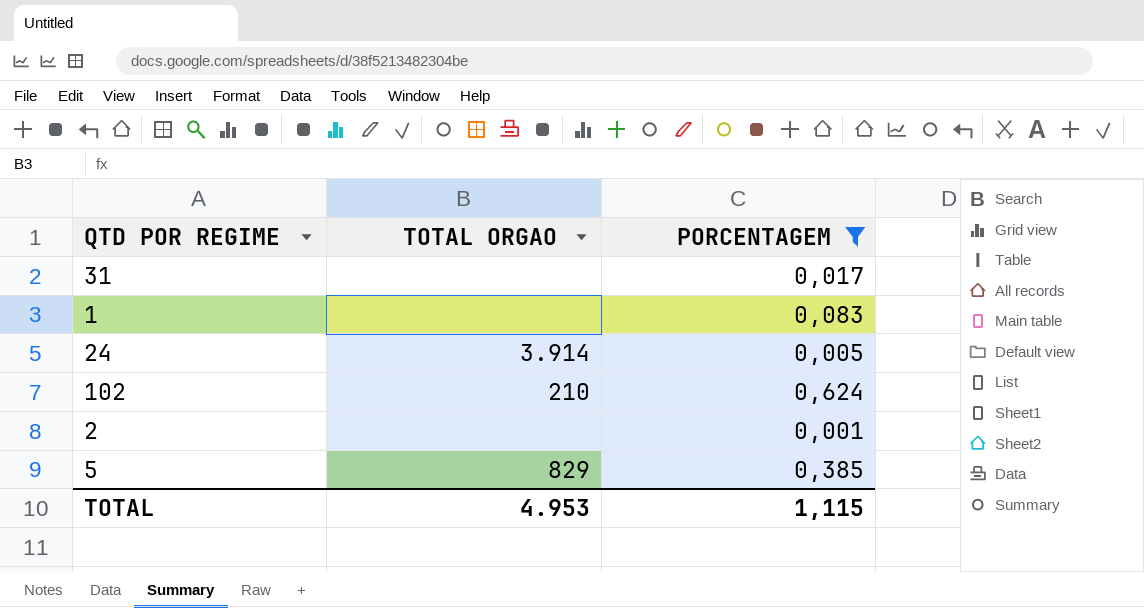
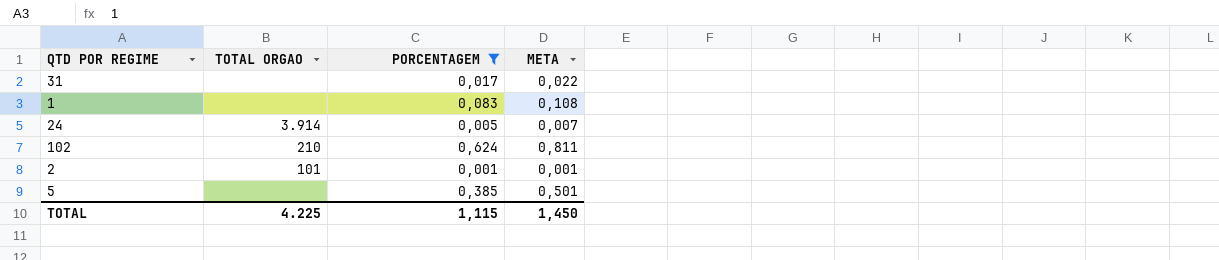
column META | formula: none -> [PORCENTAGEM] * 1,3
2 | TOTAL ORGAO: none -> 101
5 | TOTAL ORGAO: 829 -> none
TOTAL | TOTAL ORGAO: 4.953 -> 4.225

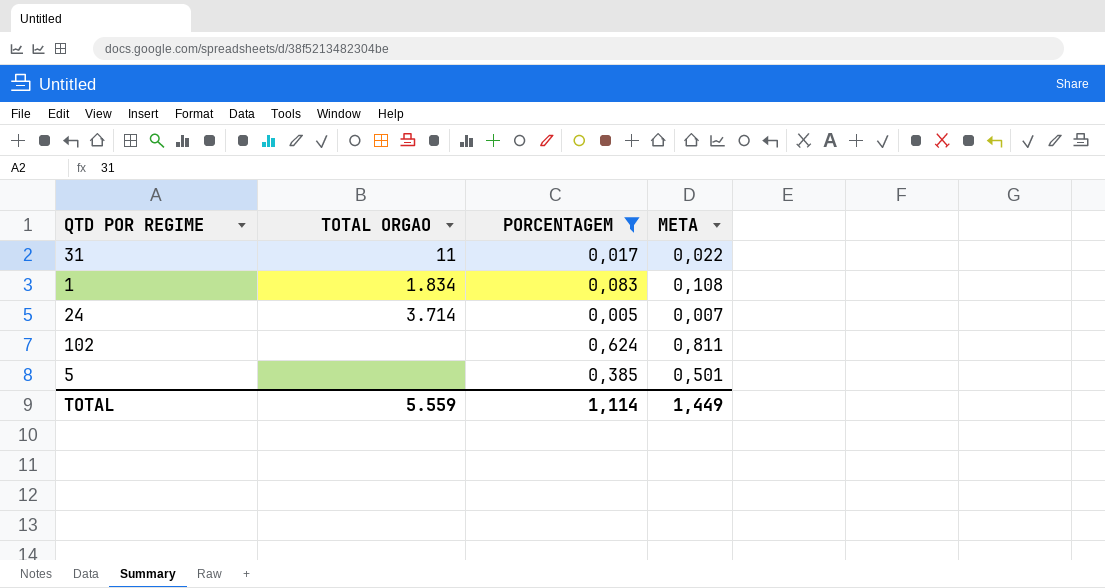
row 2: 101 | 0,001 | 0,001 -> none
31 | TOTAL ORGAO: none -> 11
1 | TOTAL ORGAO: none -> 1.834
24 | TOTAL ORGAO: 3.914 -> 3.714
102 | TOTAL ORGAO: 210 -> none
TOTAL | TOTAL ORGAO: 4.225 -> 5.559
TOTAL | PORCENTAGEM: 1,115 -> 1,114
TOTAL | META: 1,450 -> 1,449

